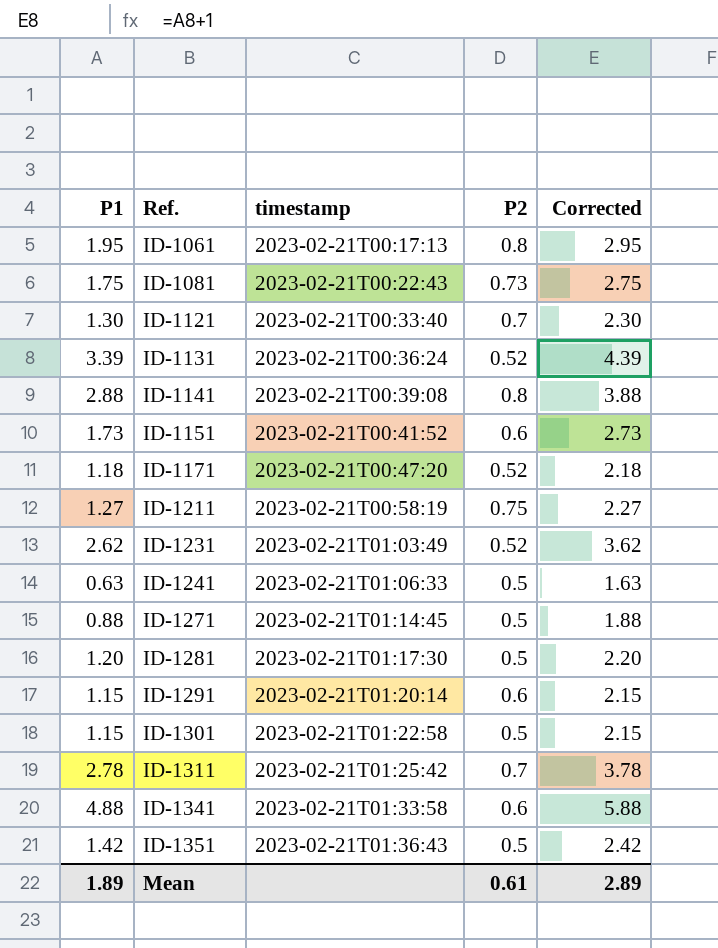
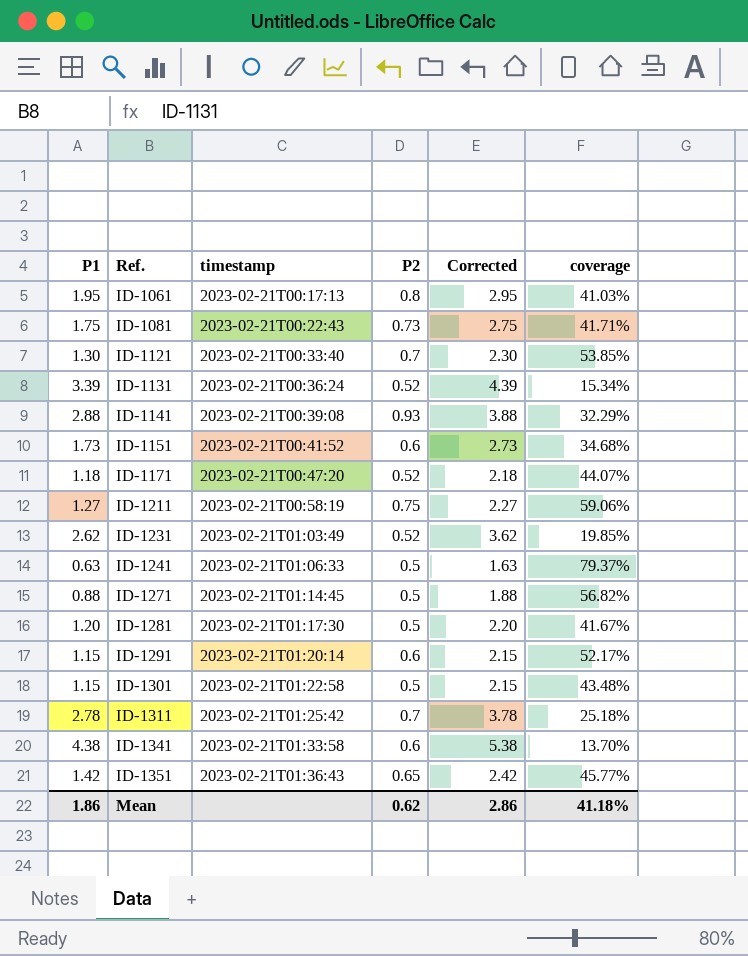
column coverage | formula: none -> [P2] / [P1]
ID-1141 | P2: 0.8 -> 0.93
ID-1341 | P1: 4.88 -> 4.38
ID-1341 | Corrected: 5.88 -> 5.38
ID-1351 | P2: 0.5 -> 0.65
Mean | P1: 1.89 -> 1.86
Mean | P2: 0.61 -> 0.62
Mean | Corrected: 2.89 -> 2.86

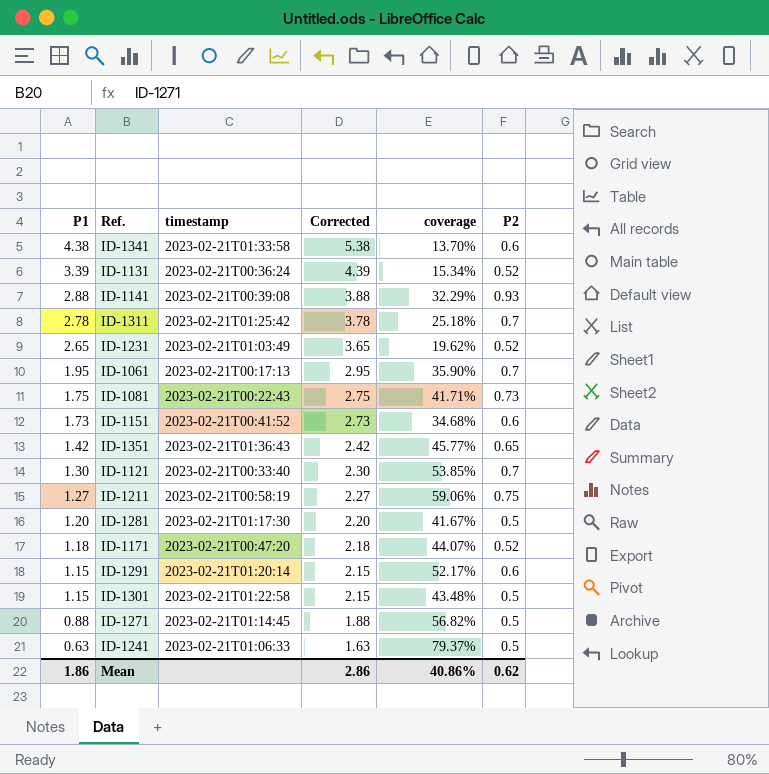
row order: Ref. ascending -> P1 descending
column P2 | position: 4 -> 6
ID-1231 | P1: 2.62 -> 2.65
ID-1231 | Corrected: 3.62 -> 3.65
ID-1231 | coverage: 19.85% -> 19.62%
ID-1061 | coverage: 41.03% -> 35.90%
ID-1061 | P2: 0.8 -> 0.7
Mean | coverage: 41.18% -> 40.86%

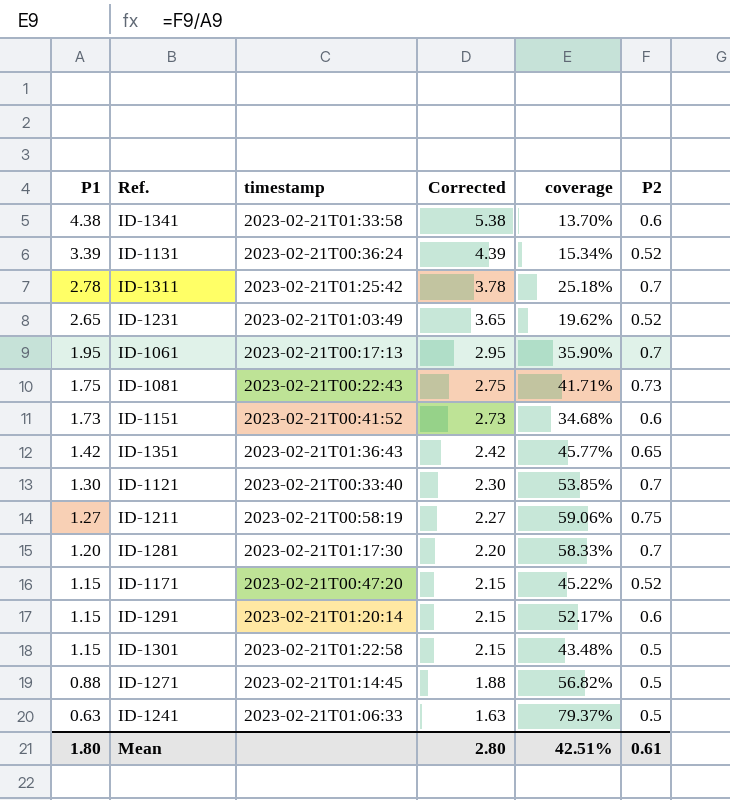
row ID-1141: 2.88 | 2023-02-21T00:39:08 | 3.88 | 32.29% | 0.93 -> none
ID-1281 | coverage: 41.67% -> 58.33%
ID-1281 | P2: 0.5 -> 0.7
ID-1171 | P1: 1.18 -> 1.15
ID-1171 | Corrected: 2.18 -> 2.15
ID-1171 | coverage: 44.07% -> 45.22%
Mean | P1: 1.86 -> 1.80
Mean | Corrected: 2.86 -> 2.80
Mean | coverage: 40.86% -> 42.51%
Mean | P2: 0.62 -> 0.61

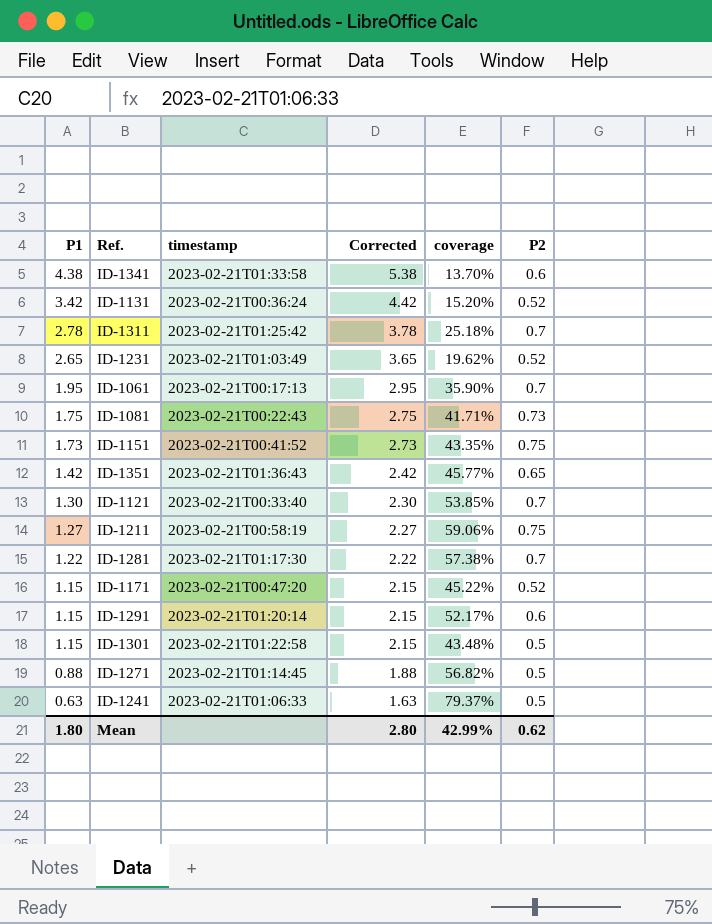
ID-1131 | P1: 3.39 -> 3.42
ID-1131 | Corrected: 4.39 -> 4.42
ID-1131 | coverage: 15.34% -> 15.20%
ID-1151 | coverage: 34.68% -> 43.35%
ID-1151 | P2: 0.6 -> 0.75
ID-1281 | P1: 1.20 -> 1.22
ID-1281 | Corrected: 2.20 -> 2.22
ID-1281 | coverage: 58.33% -> 57.38%
Mean | coverage: 42.51% -> 42.99%
Mean | P2: 0.61 -> 0.62

